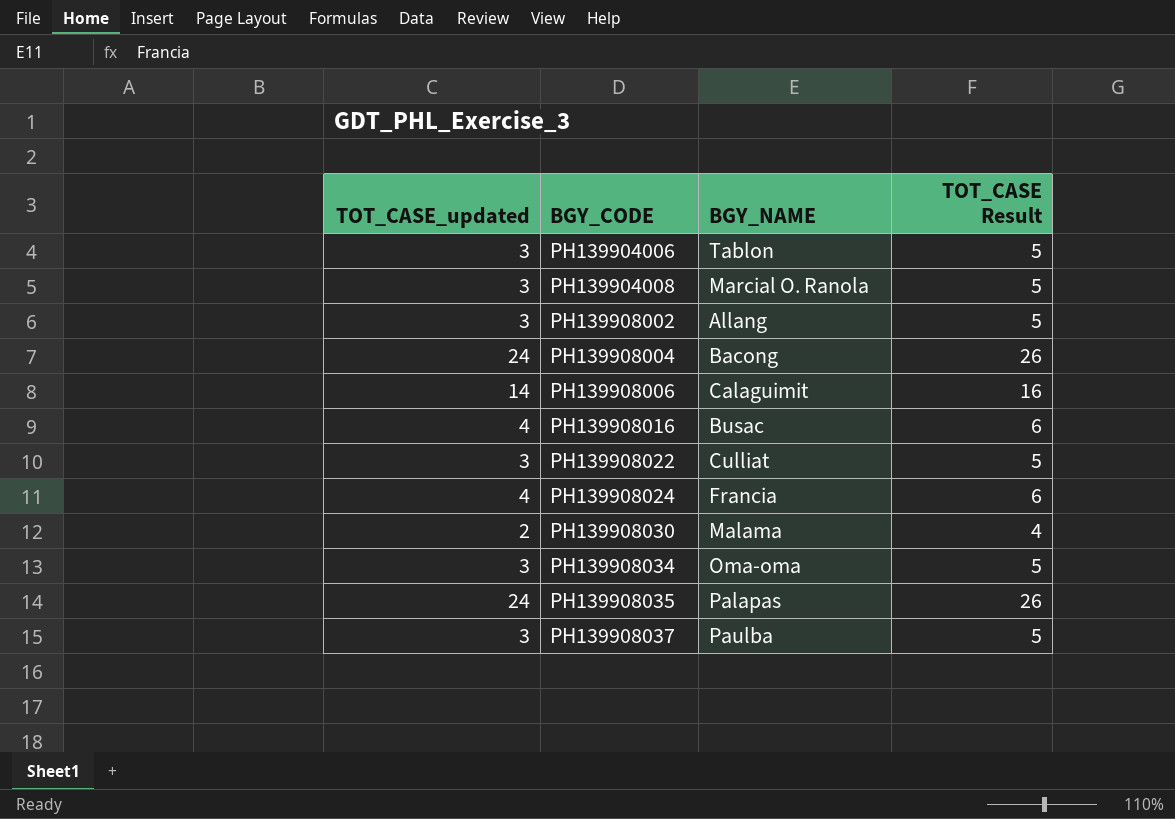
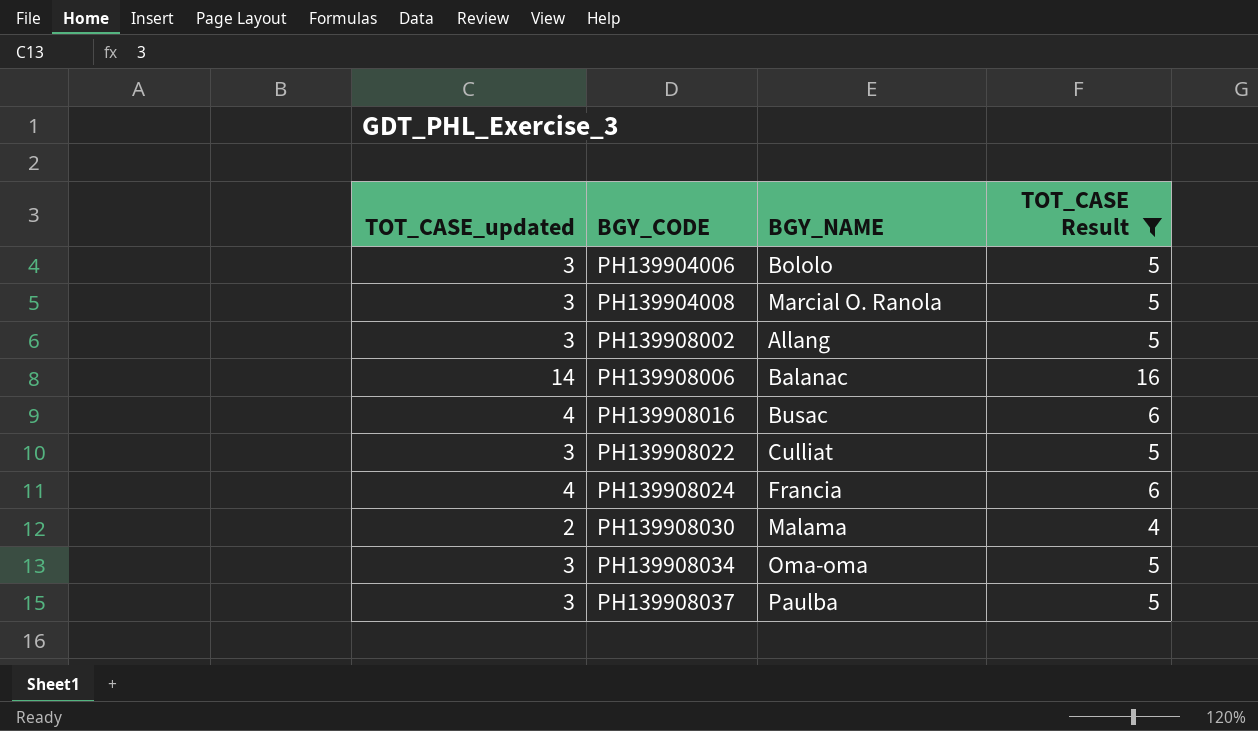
filter: none -> TOT_CASE Result != 26
PH139904006 | BGY_NAME: Tablon -> Bololo
PH139908006 | BGY_NAME: Calaguimit -> Balanac

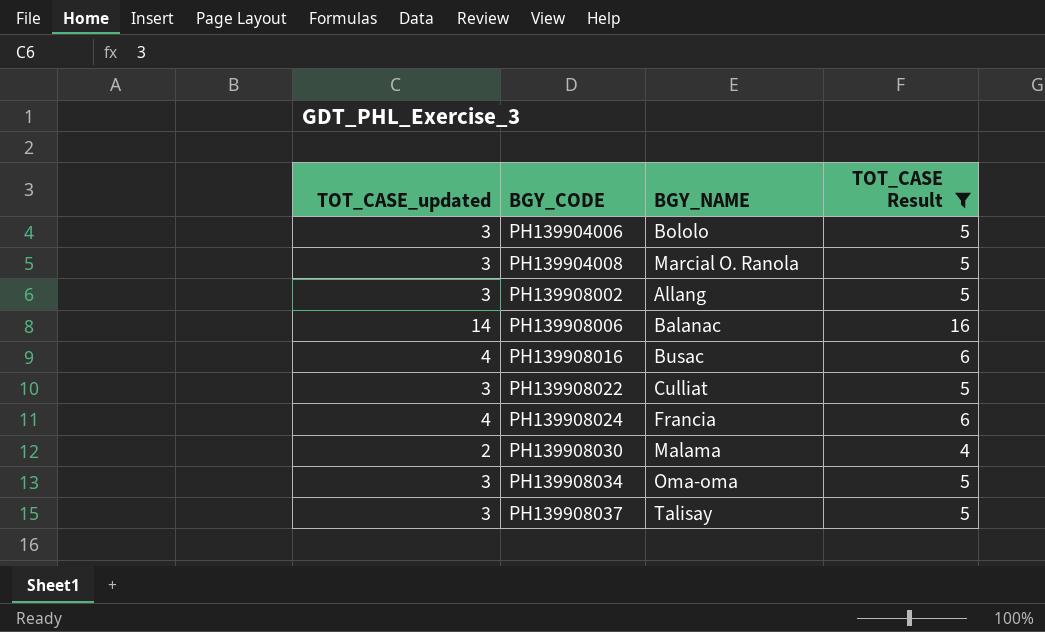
PH139908037 | BGY_NAME: Paulba -> Talisay

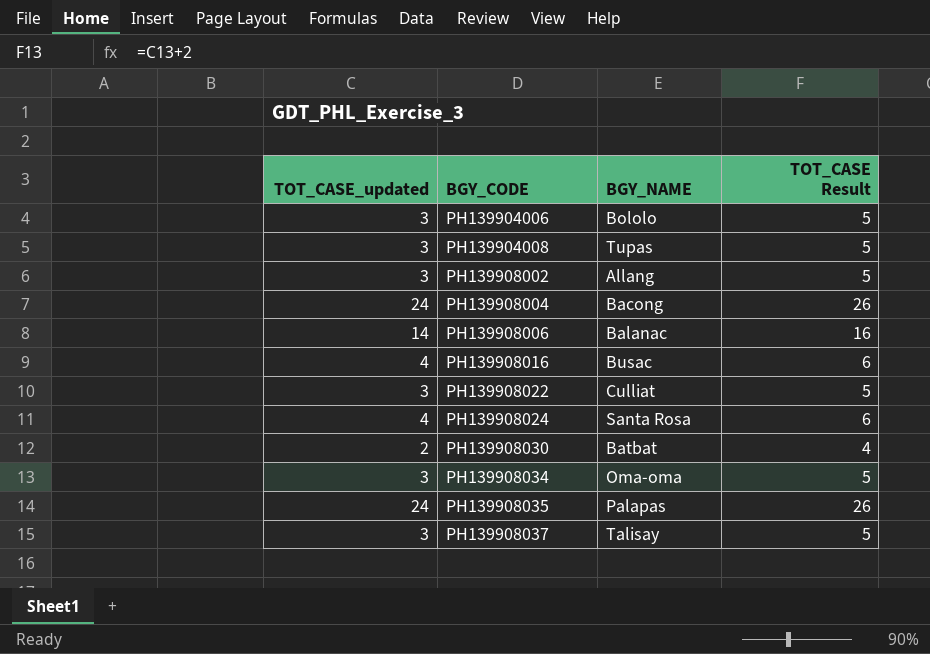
filter: TOT_CASE Result != 26 -> none
PH139904008 | BGY_NAME: Marcial O. Ranola -> Tupas
PH139908024 | BGY_NAME: Francia -> Santa Rosa
PH139908030 | BGY_NAME: Malama -> Batbat

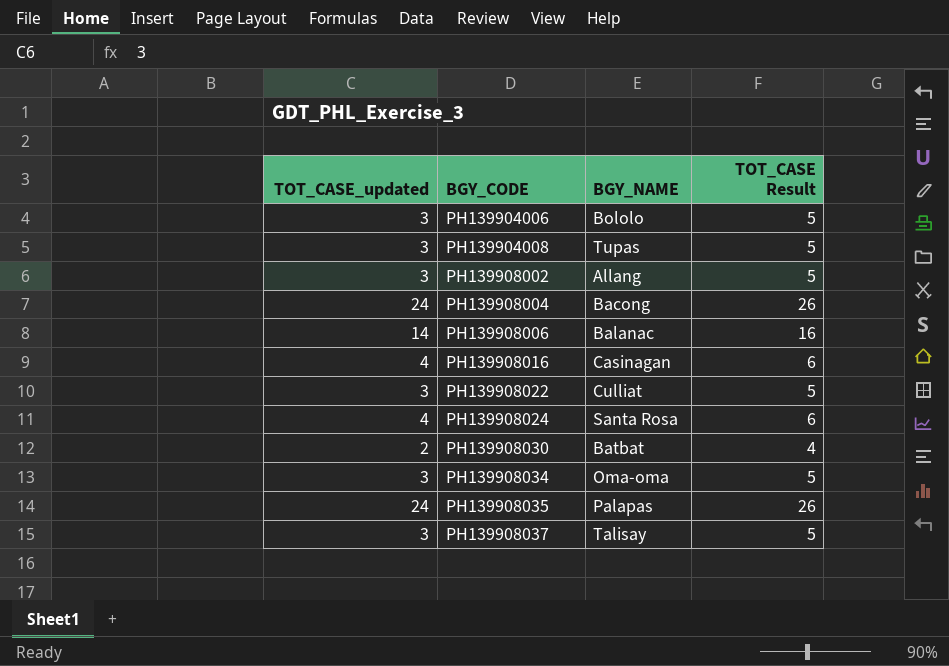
PH139908016 | BGY_NAME: Busac -> Casinagan

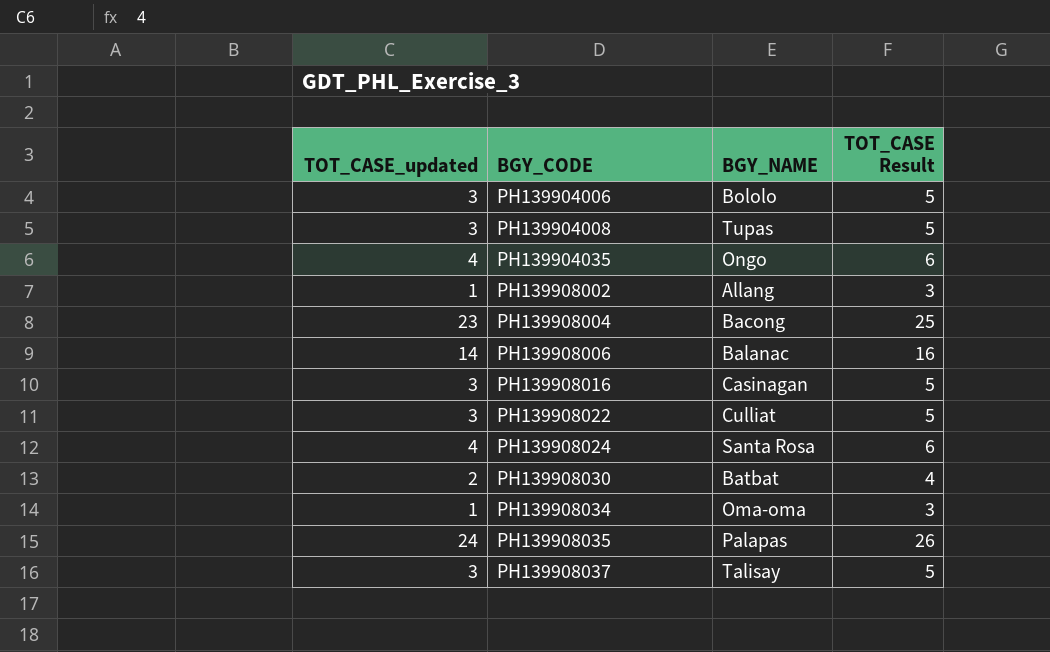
row PH139904035: none -> 4 | Ongo | 6
PH139908002 | TOT_CASE_updated: 3 -> 1
PH139908002 | TOT_CASE Result: 5 -> 3
PH139908004 | TOT_CASE_updated: 24 -> 23
PH139908004 | TOT_CASE Result: 26 -> 25
PH139908016 | TOT_CASE_updated: 4 -> 3
PH139908016 | TOT_CASE Result: 6 -> 5
PH139908034 | TOT_CASE_updated: 3 -> 1
PH139908034 | TOT_CASE Result: 5 -> 3

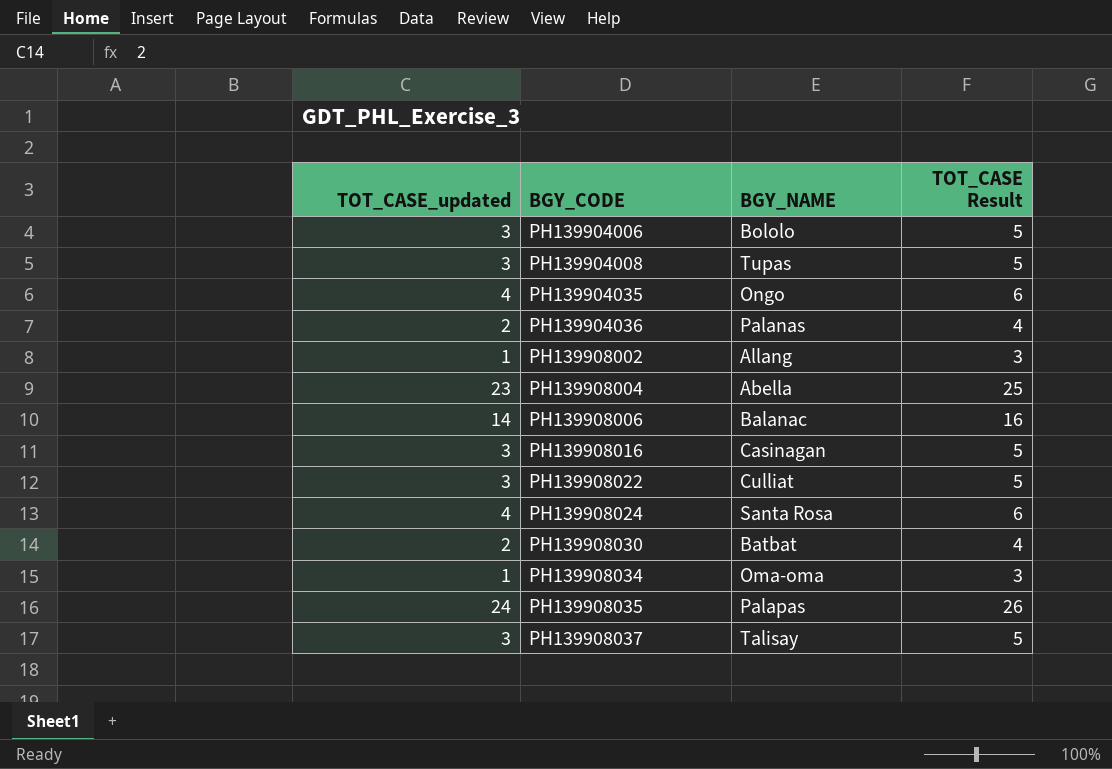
row PH139904036: none -> 2 | Palanas | 4
PH139908004 | BGY_NAME: Bacong -> Abella

